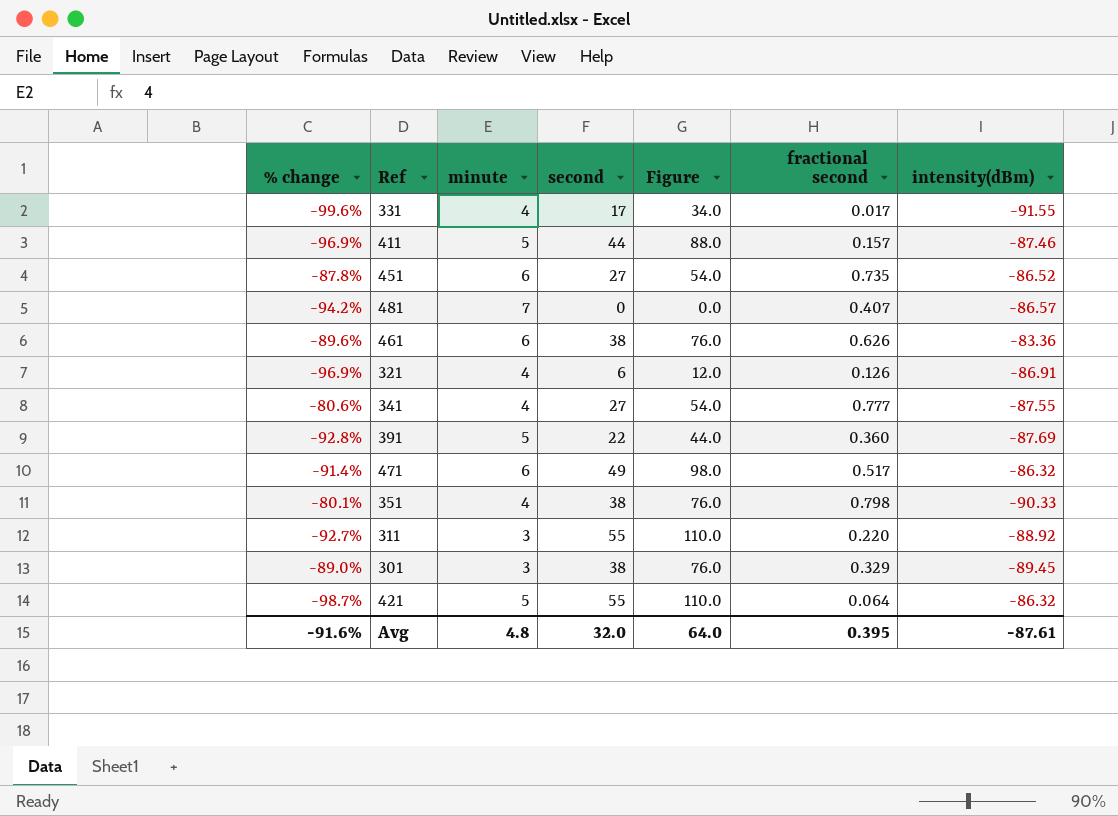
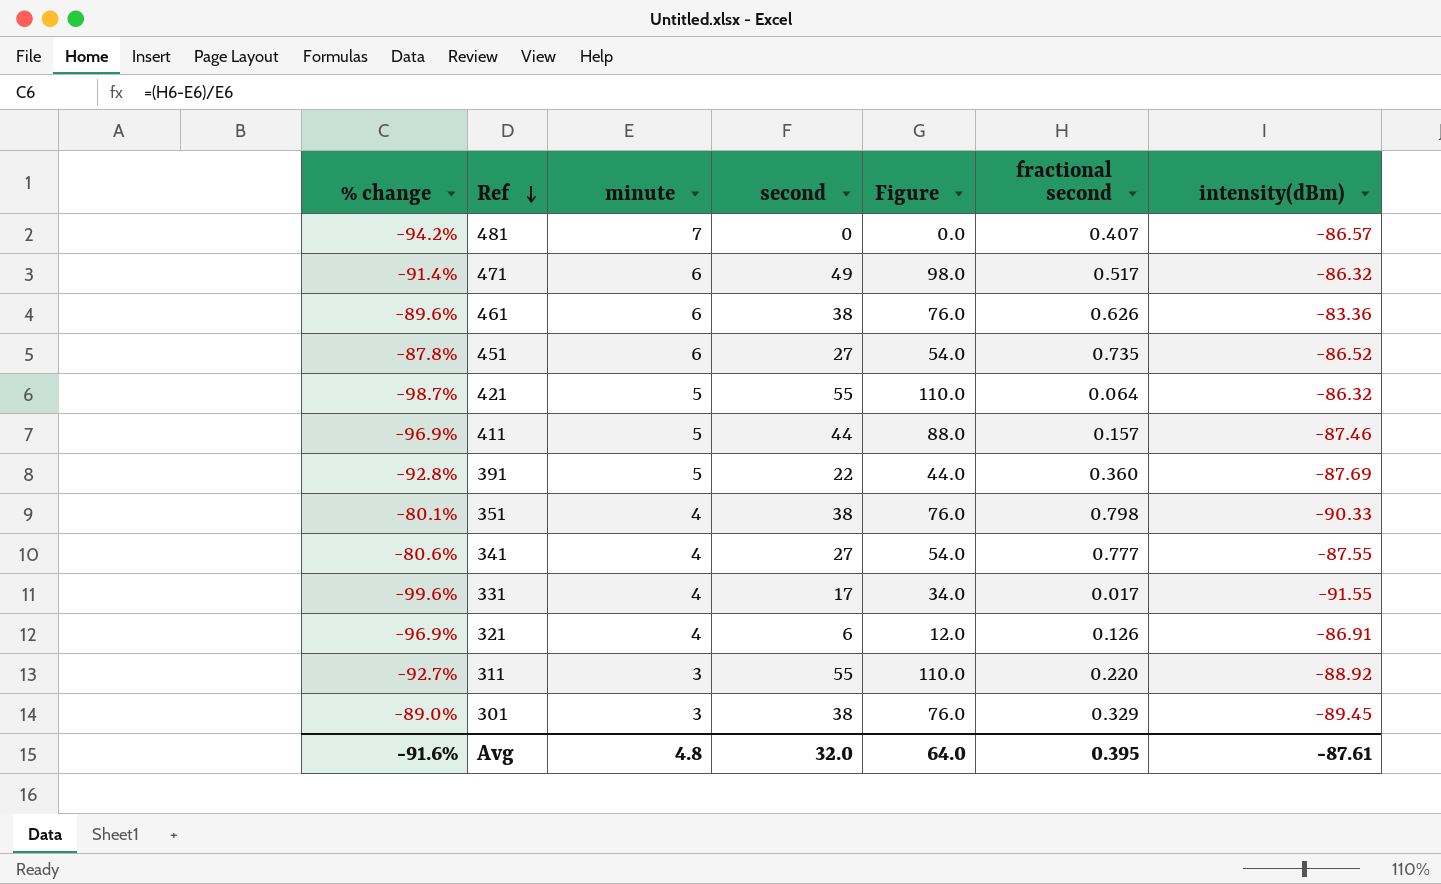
row order: none -> Ref descending

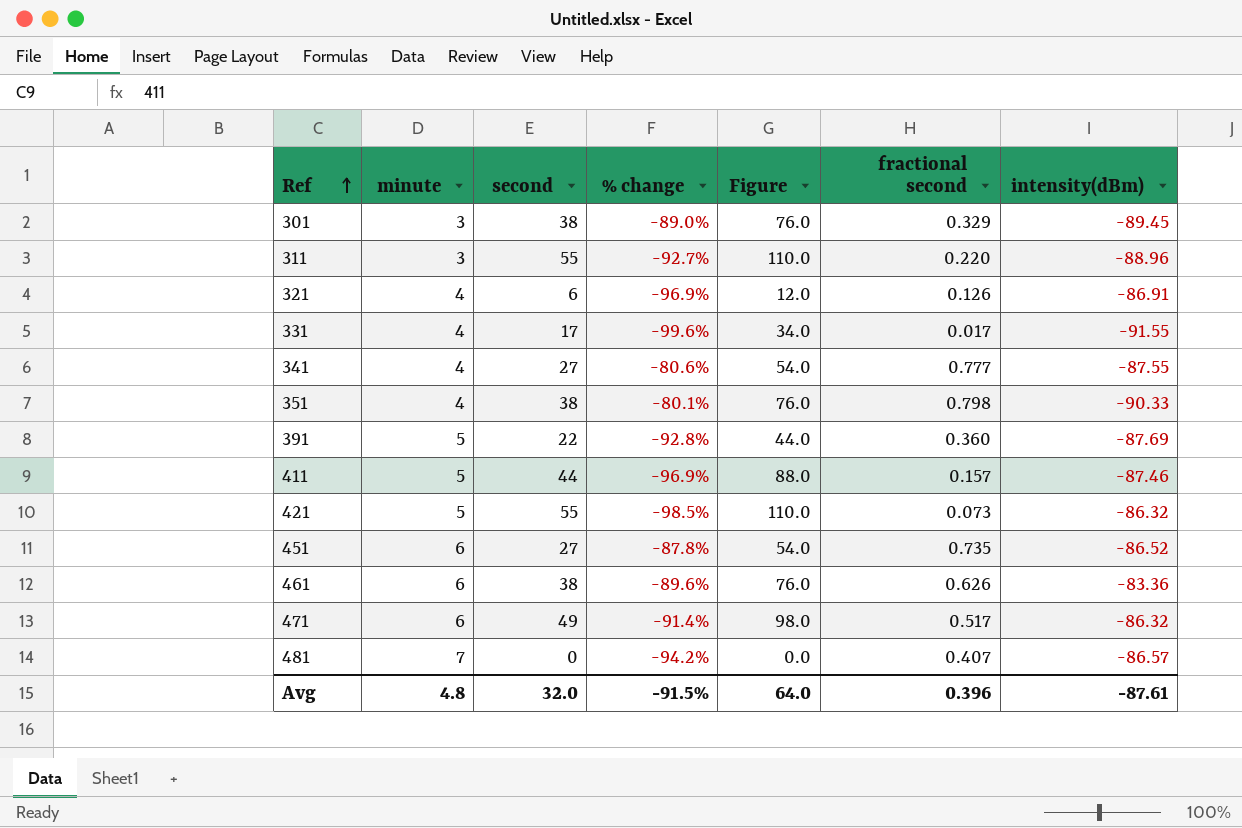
row order: Ref descending -> Ref ascending
column % change | position: 1 -> 4
311 | intensity(dBm): -88.92 -> -88.96
421 | % change: -98.7% -> -98.5%
421 | fractional second: 0.064 -> 0.073
Avg | % change: -91.6% -> -91.5%
Avg | fractional second: 0.395 -> 0.396

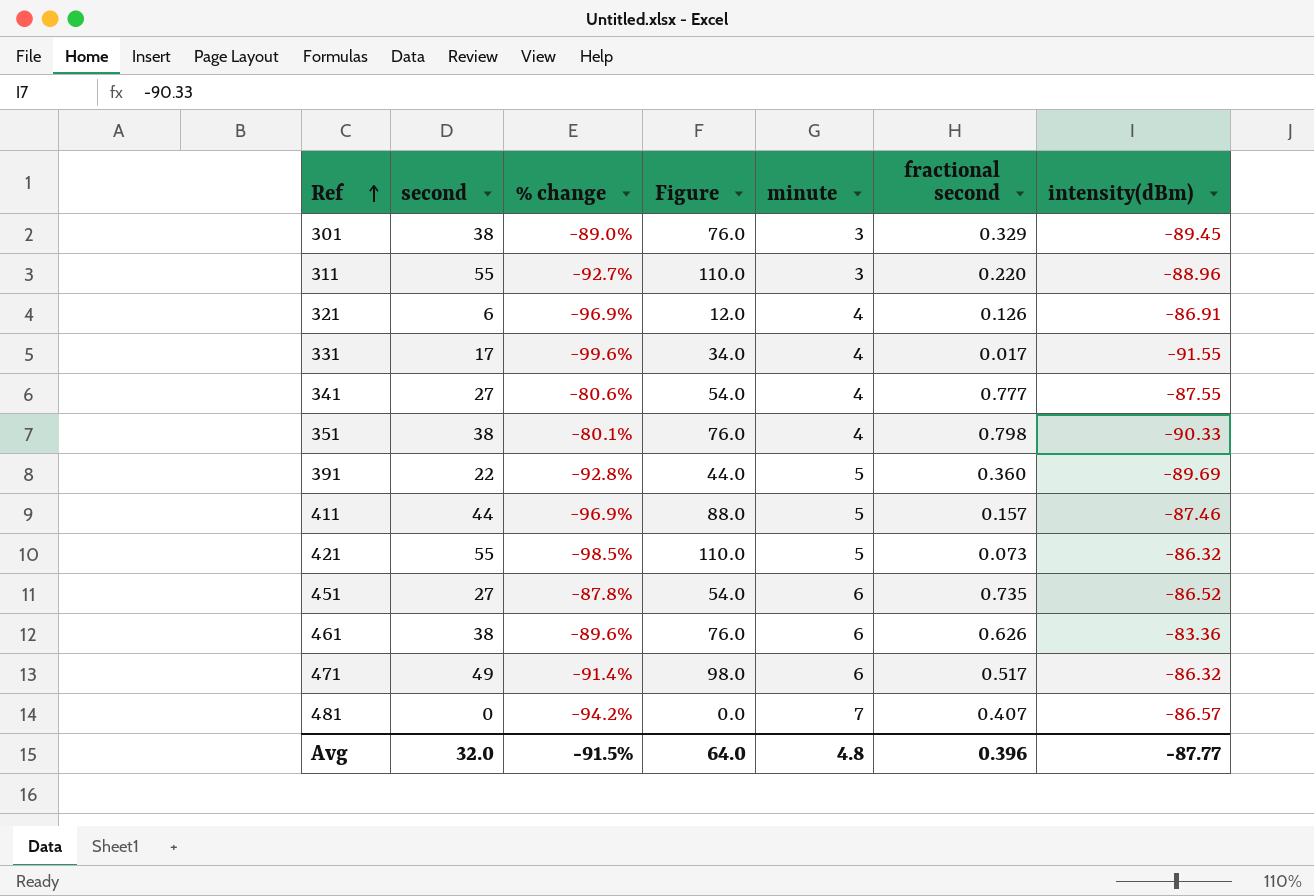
column minute | position: 2 -> 5
391 | intensity(dBm): -87.69 -> -89.69
Avg | intensity(dBm): -87.61 -> -87.77

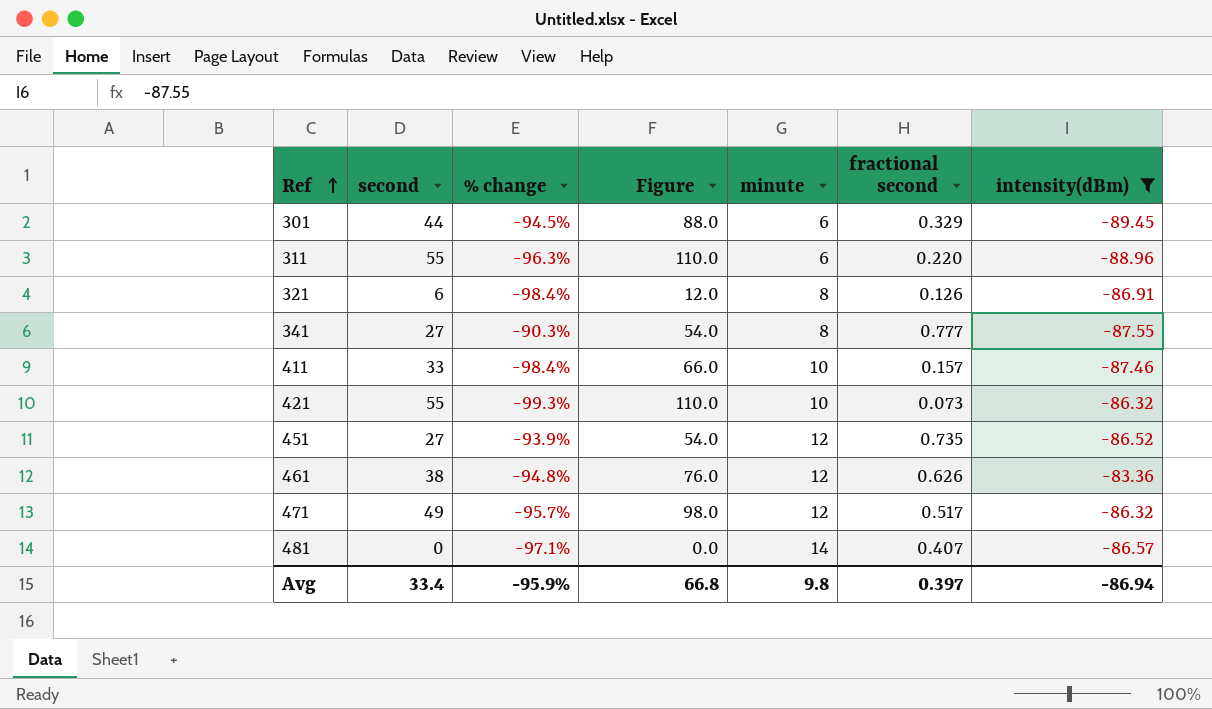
filter: none -> intensity(dBm) >= -89.45
301 | second: 38 -> 44
301 | % change: -89.0% -> -94.5%
301 | Figure: 76.0 -> 88.0
301 | minute: 3 -> 6
311 | % change: -92.7% -> -96.3%
311 | minute: 3 -> 6
321 | % change: -96.9% -> -98.4%
321 | minute: 4 -> 8
341 | % change: -80.6% -> -90.3%
341 | minute: 4 -> 8
411 | second: 44 -> 33
411 | % change: -96.9% -> -98.4%
411 | Figure: 88.0 -> 66.0
411 | minute: 5 -> 10
421 | % change: -98.5% -> -99.3%
421 | minute: 5 -> 10
451 | % change: -87.8% -> -93.9%
451 | minute: 6 -> 12
461 | % change: -89.6% -> -94.8%
461 | minute: 6 -> 12
471 | % change: -91.4% -> -95.7%
471 | minute: 6 -> 12
481 | % change: -94.2% -> -97.1%
481 | minute: 7 -> 14
Avg | second: 32.0 -> 33.4
Avg | % change: -91.5% -> -95.9%
Avg | Figure: 64.0 -> 66.8
Avg | minute: 4.8 -> 9.8
Avg | fractional second: 0.396 -> 0.397
Avg | intensity(dBm): -87.77 -> -86.94

